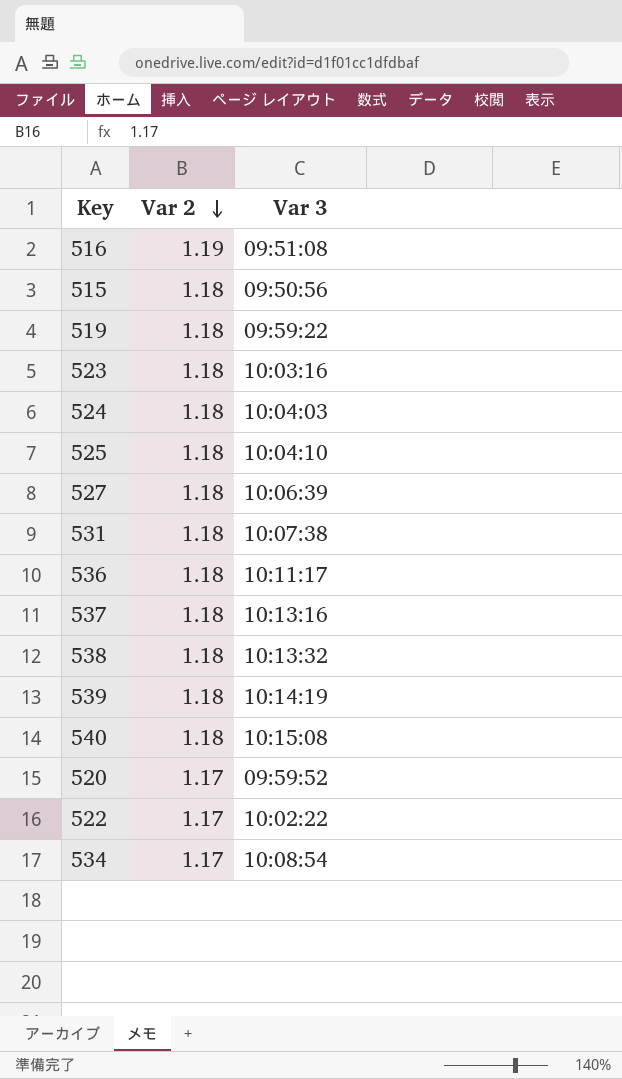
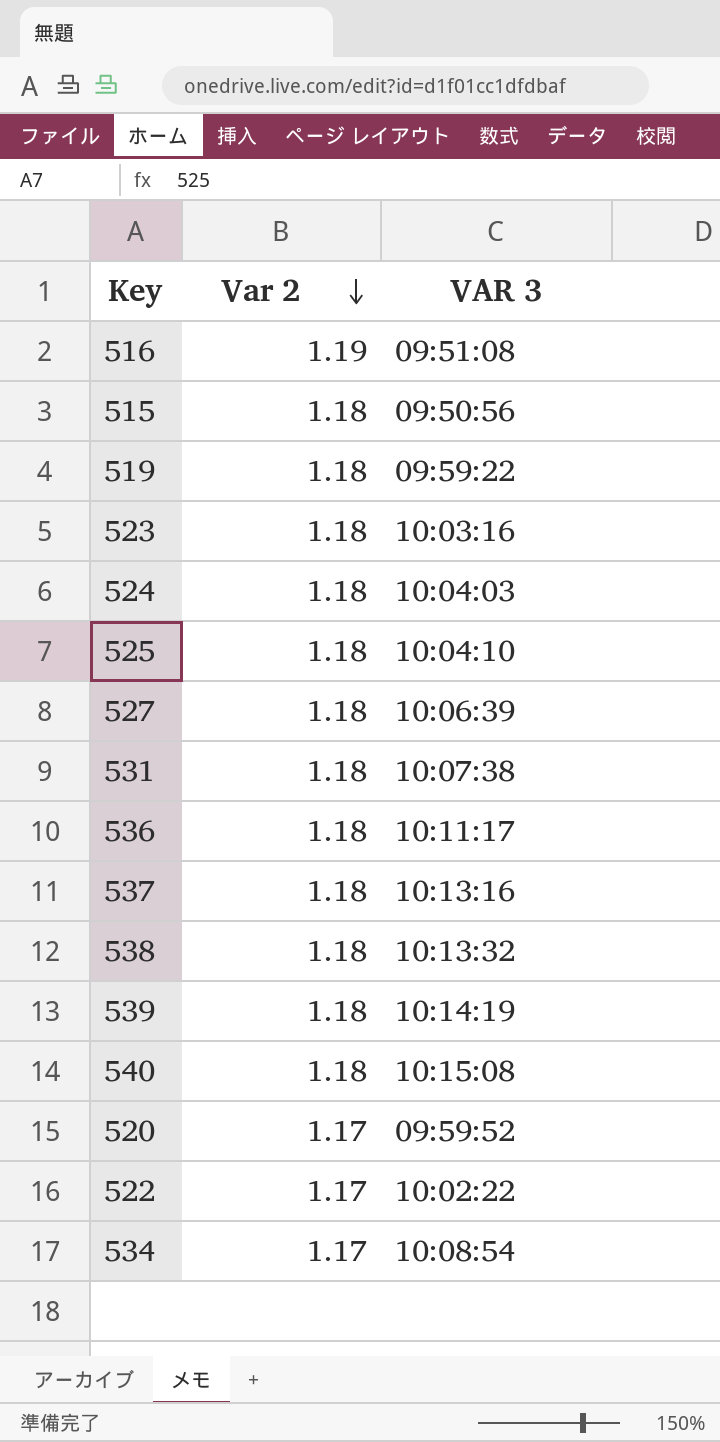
column name: Var 3 -> VAR 3

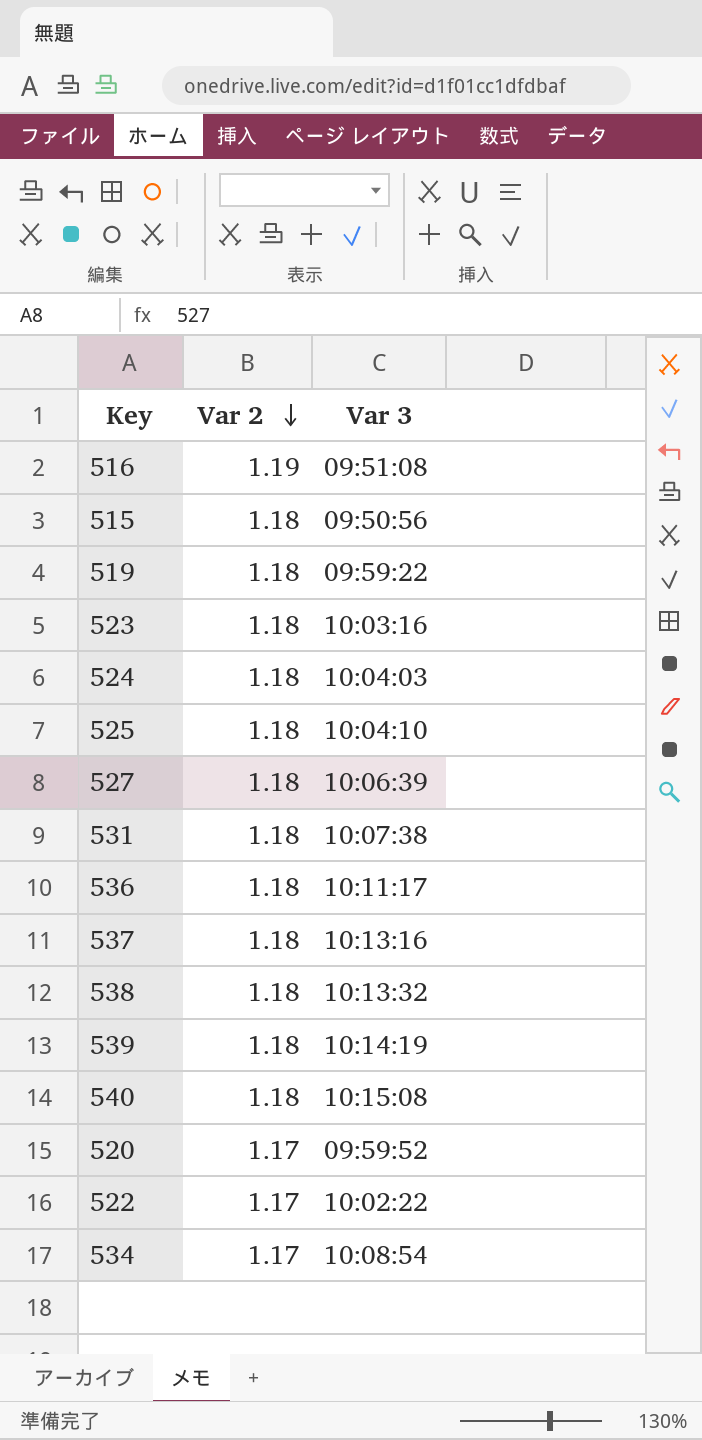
column name: VAR 3 -> Var 3

